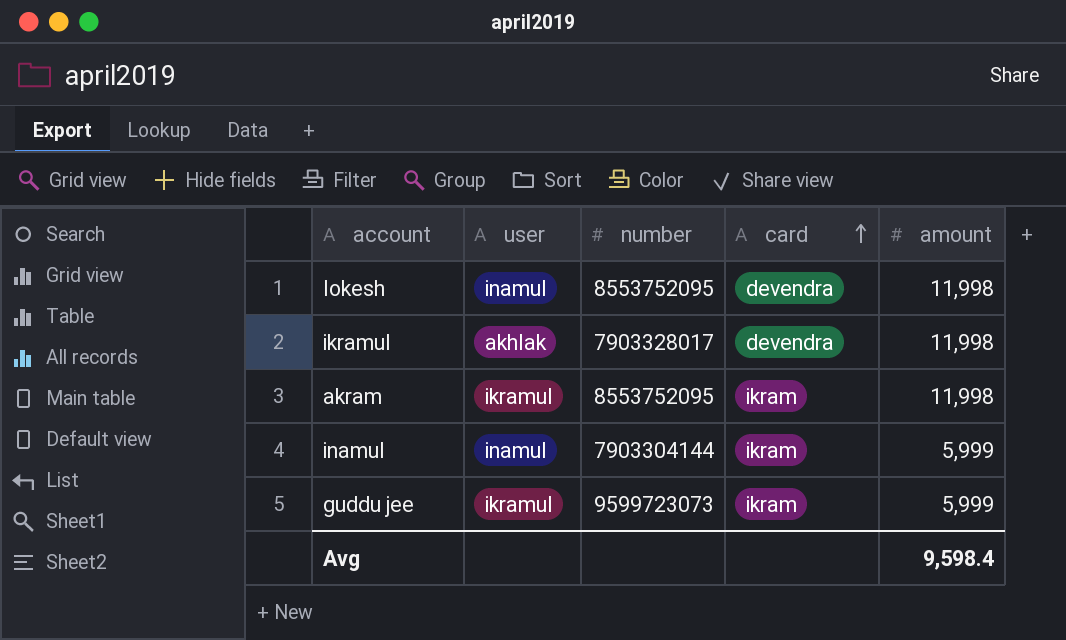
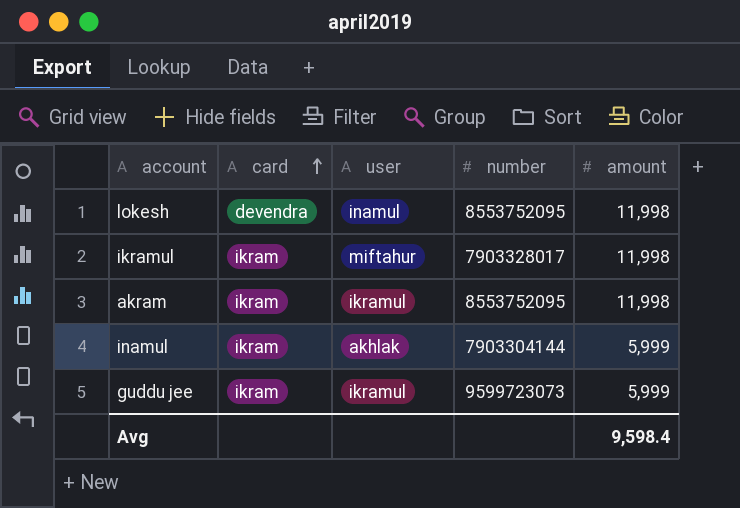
column card | position: 4 -> 2
ikramul | card: devendra -> ikram
ikramul | user: akhlak -> miftahur
inamul | user: inamul -> akhlak

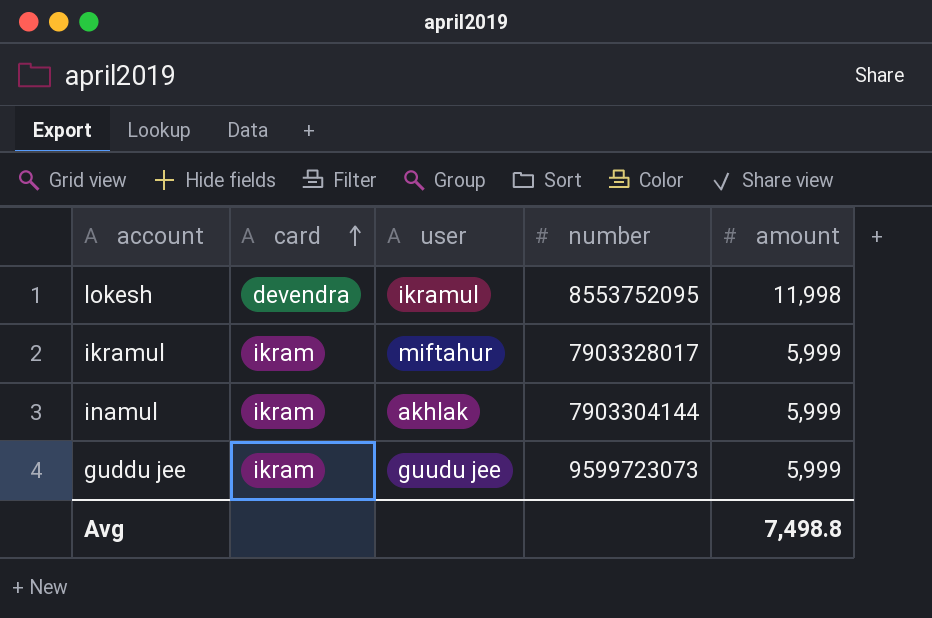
row akram: ikram | ikramul | 8553752095 | 11,998 -> none
lokesh | user: inamul -> ikramul
ikramul | amount: 11,998 -> 5,999
guddu jee | user: ikramul -> guudu jee
Avg | amount: 9,598.4 -> 7,498.8

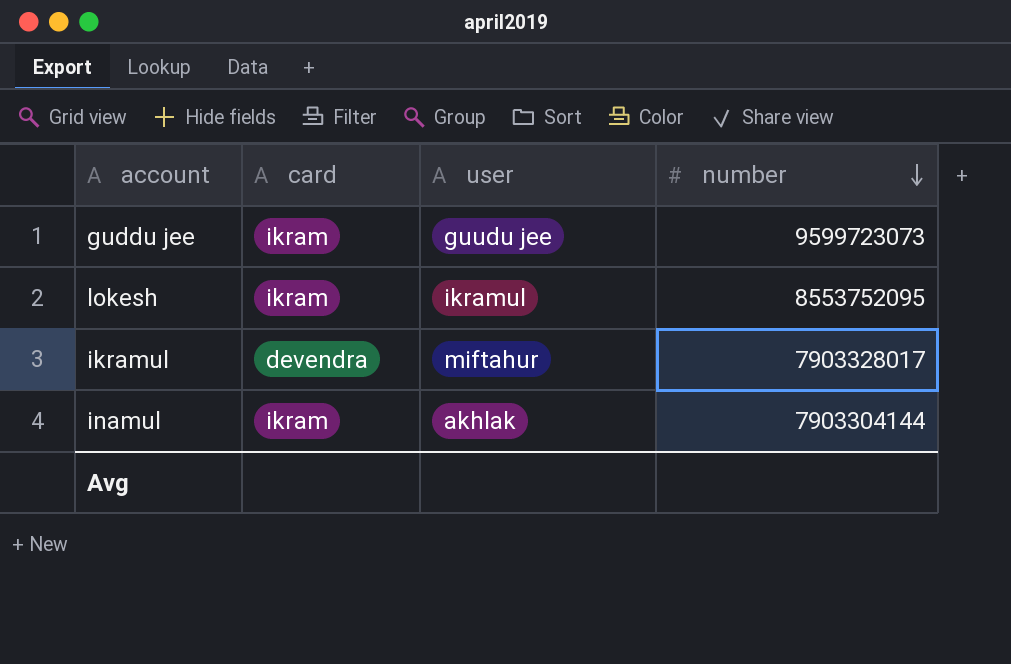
row order: card ascending -> number descending
column amount | position: 5 -> none
lokesh | card: devendra -> ikram
ikramul | card: ikram -> devendra

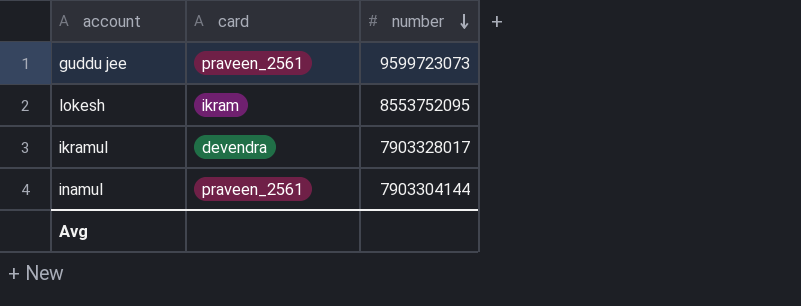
column user | position: 3 -> none
guddu jee | card: ikram -> praveen_2561
inamul | card: ikram -> praveen_2561

